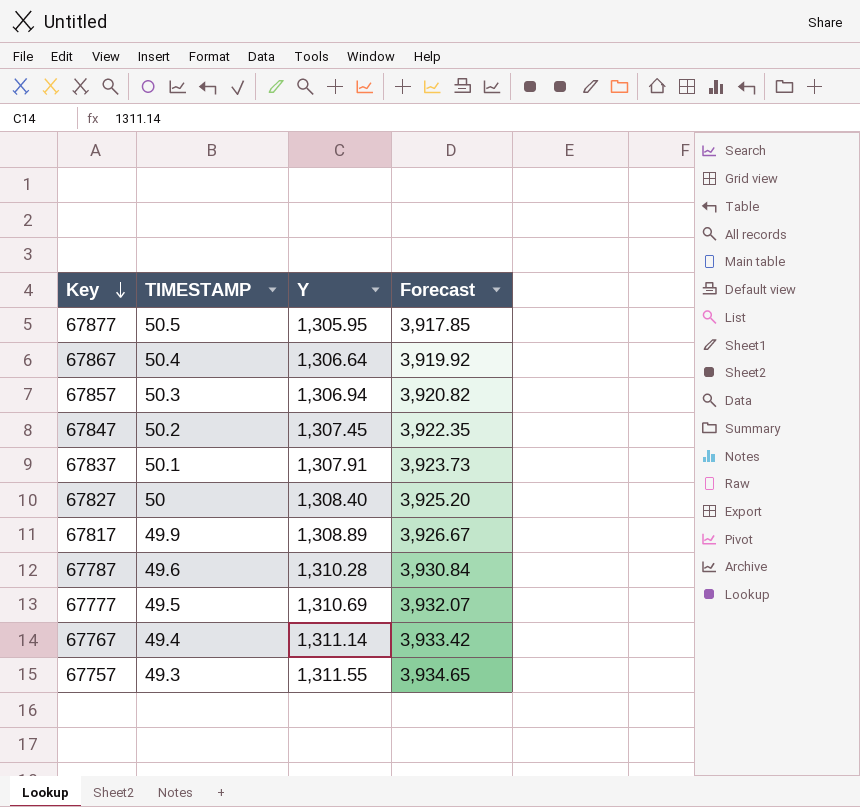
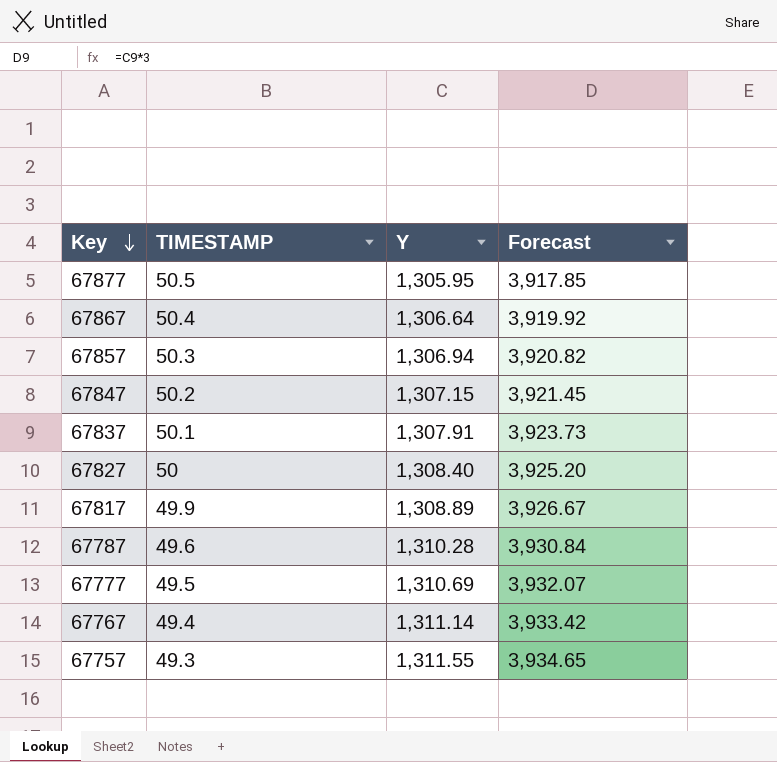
67847 | Y: 1,307.45 -> 1,307.15
67847 | Forecast: 3,922.35 -> 3,921.45

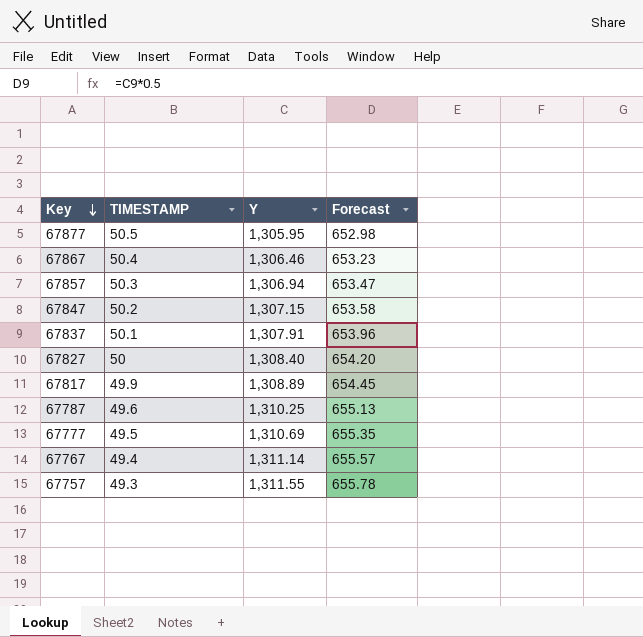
column Forecast | formula: [Y] * 3 -> [Y] * 0.5
67867 | Y: 1,306.64 -> 1,306.46
67787 | Y: 1,310.28 -> 1,310.25

